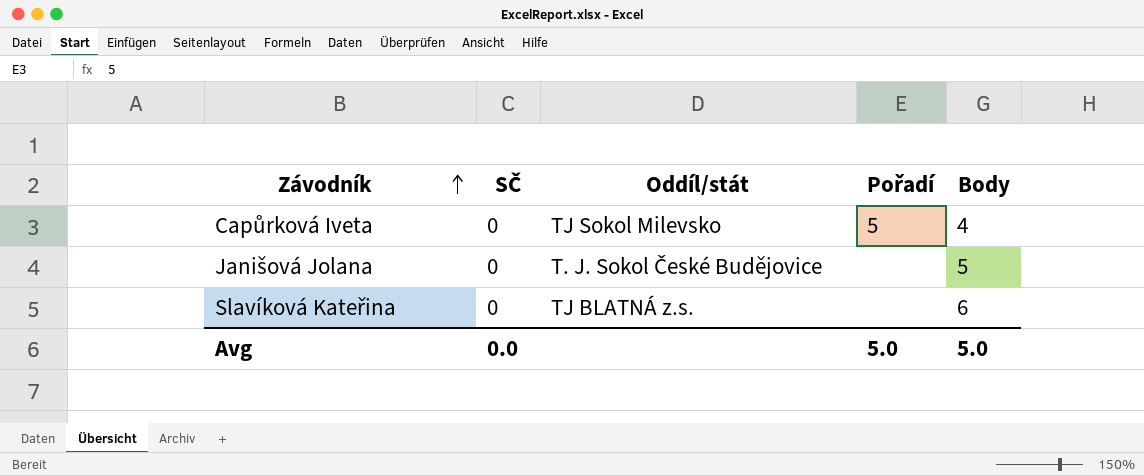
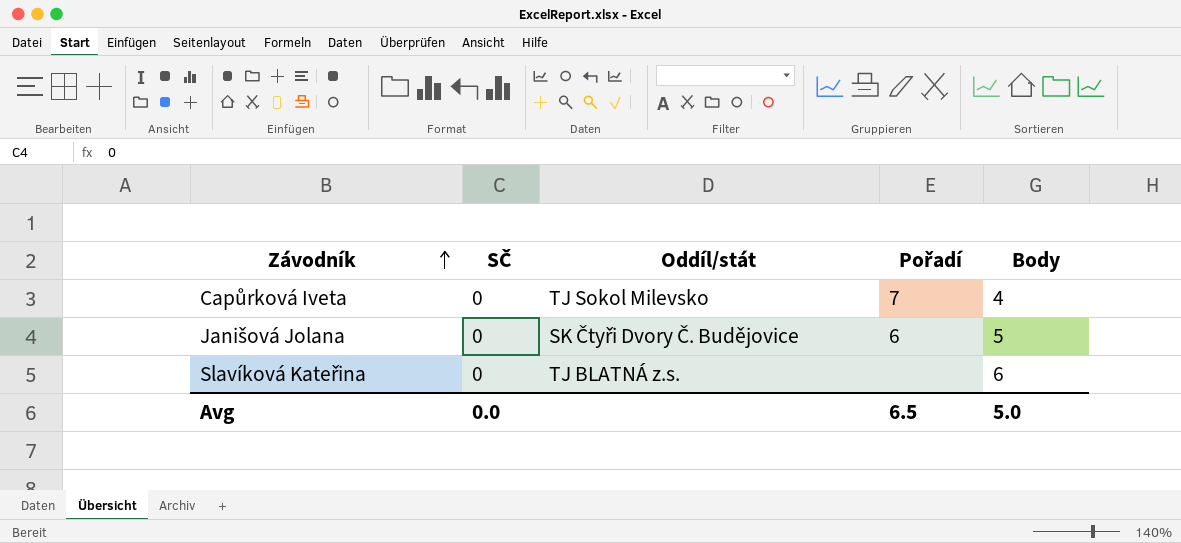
Capůrková Iveta | Pořadí: 5 -> 7
Janišová Jolana | Oddíl/stát: T. J. Sokol České Budějovice -> SK Čtyři Dvory Č. Budějovice
Janišová Jolana | Pořadí: none -> 6
Avg | Pořadí: 5.0 -> 6.5

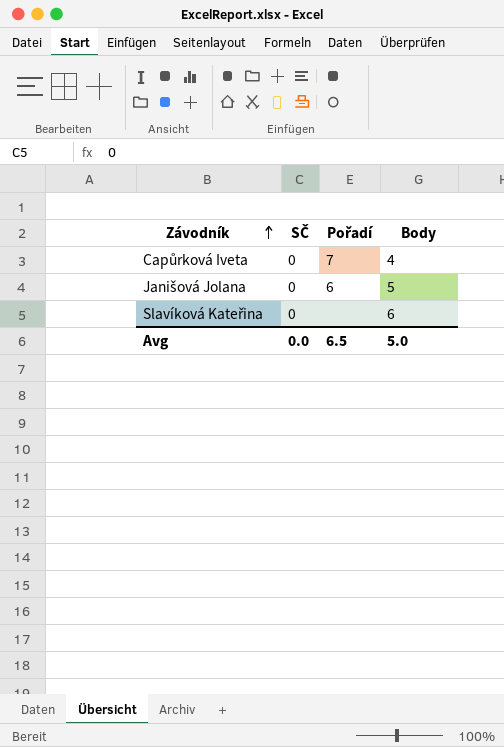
column Oddíl/stát | position: 3 -> none

